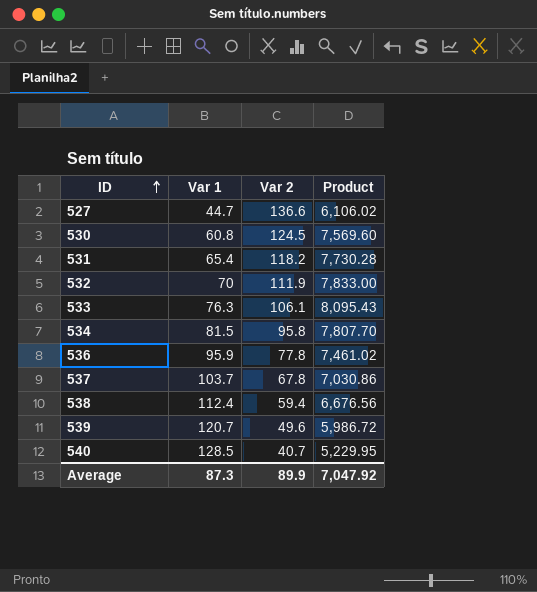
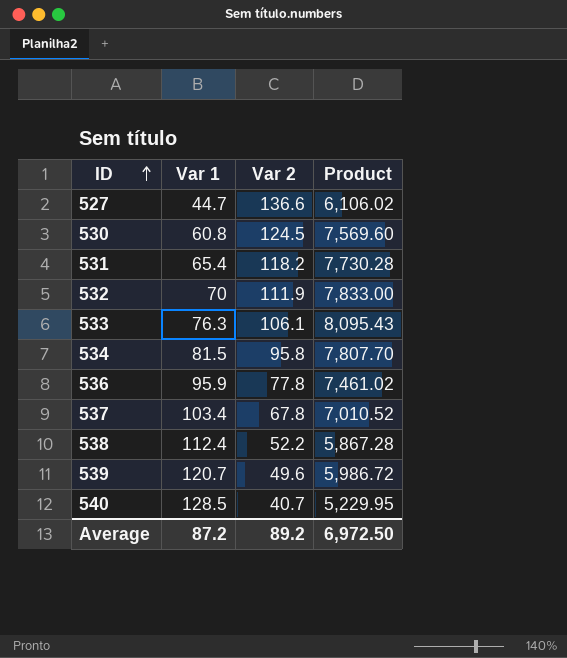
537 | Var 1: 103.7 -> 103.4
537 | Product: 7,030.86 -> 7,010.52
538 | Var 2: 59.4 -> 52.2
538 | Product: 6,676.56 -> 5,867.28
Average | Var 1: 87.3 -> 87.2
Average | Var 2: 89.9 -> 89.2
Average | Product: 7,047.92 -> 6,972.50

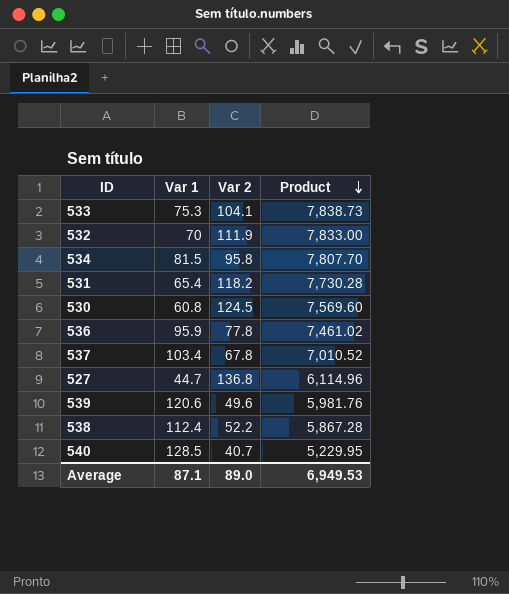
row order: ID ascending -> Product descending
533 | Var 1: 76.3 -> 75.3
533 | Var 2: 106.1 -> 104.1
533 | Product: 8,095.43 -> 7,838.73
527 | Var 2: 136.6 -> 136.8
527 | Product: 6,106.02 -> 6,114.96
539 | Var 1: 120.7 -> 120.6
539 | Product: 5,986.72 -> 5,981.76
Average | Var 1: 87.2 -> 87.1
Average | Var 2: 89.2 -> 89.0
Average | Product: 6,972.50 -> 6,949.53

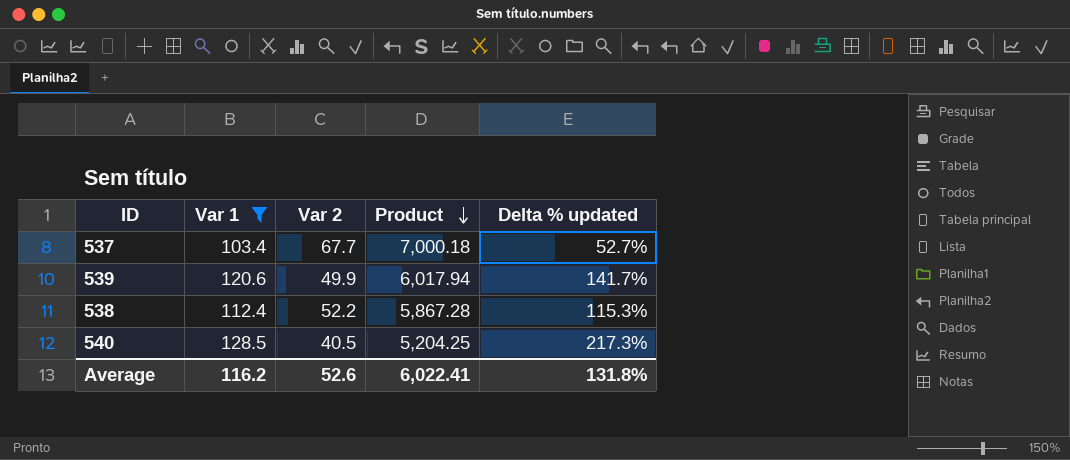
filter: none -> Var 1 >= 103.4
column Delta % updated | formula: none -> ([Var 1] - [Var 2]) / [Var 2]
537 | Var 2: 67.8 -> 67.7
537 | Product: 7,010.52 -> 7,000.18
539 | Var 2: 49.6 -> 49.9
539 | Product: 5,981.76 -> 6,017.94
540 | Var 2: 40.7 -> 40.5
540 | Product: 5,229.95 -> 5,204.25
Average | Var 1: 87.1 -> 116.2
Average | Var 2: 89.0 -> 52.6
Average | Product: 6,949.53 -> 6,022.41

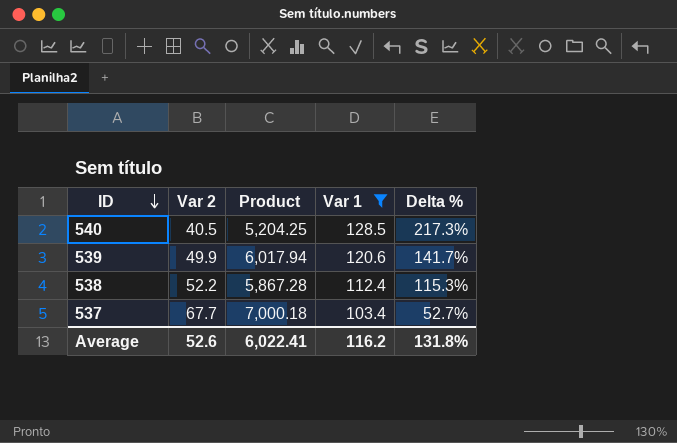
row order: Product descending -> ID descending
column Var 1 | position: 2 -> 4
column name: Delta % updated -> Delta %

